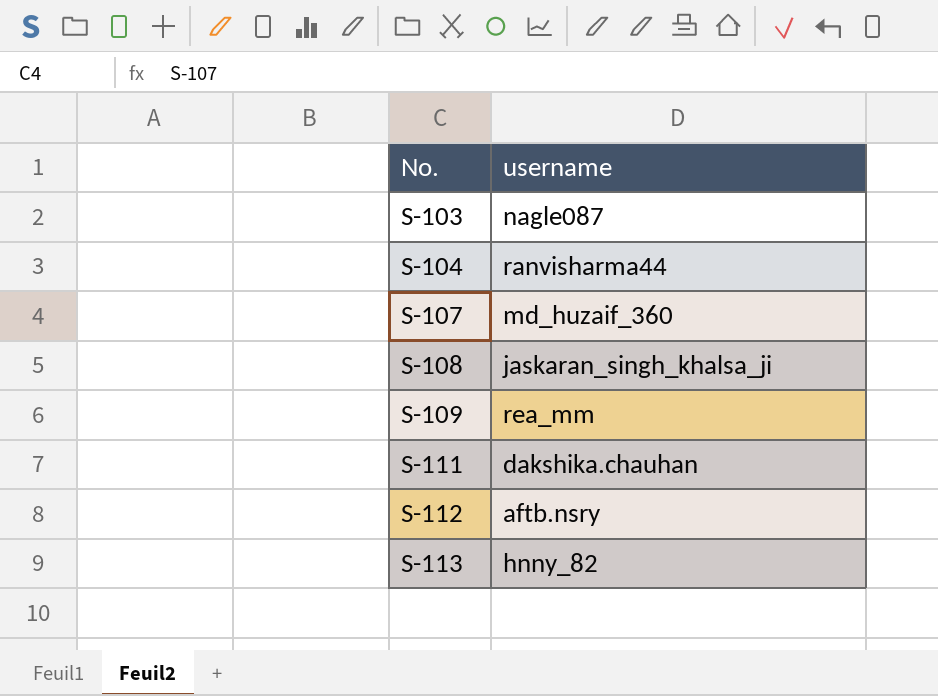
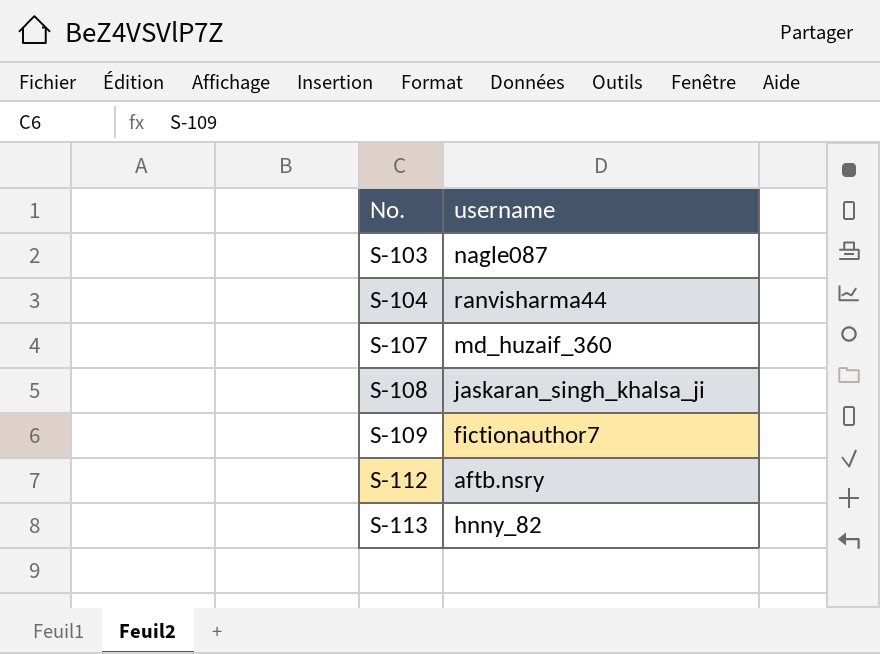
row S-111: dakshika.chauhan -> none
S-109 | username: rea_mm -> fictionauthor7

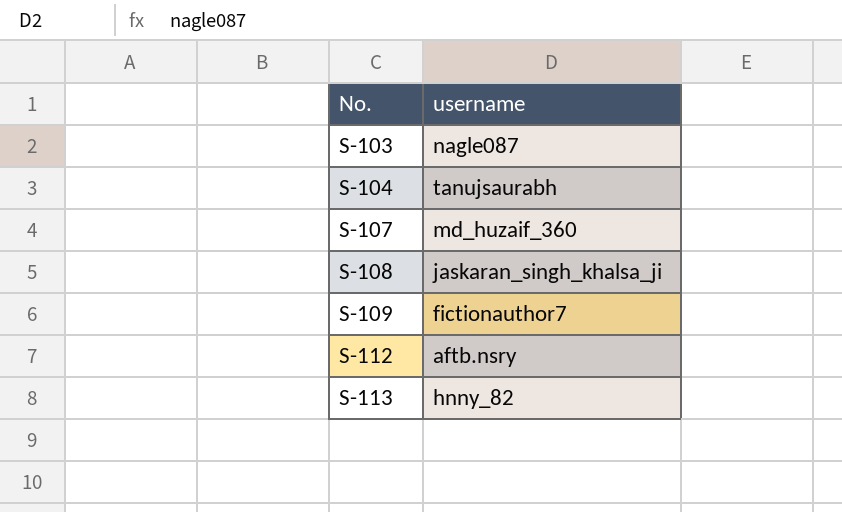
S-104 | username: ranvisharma44 -> tanujsaurabh

